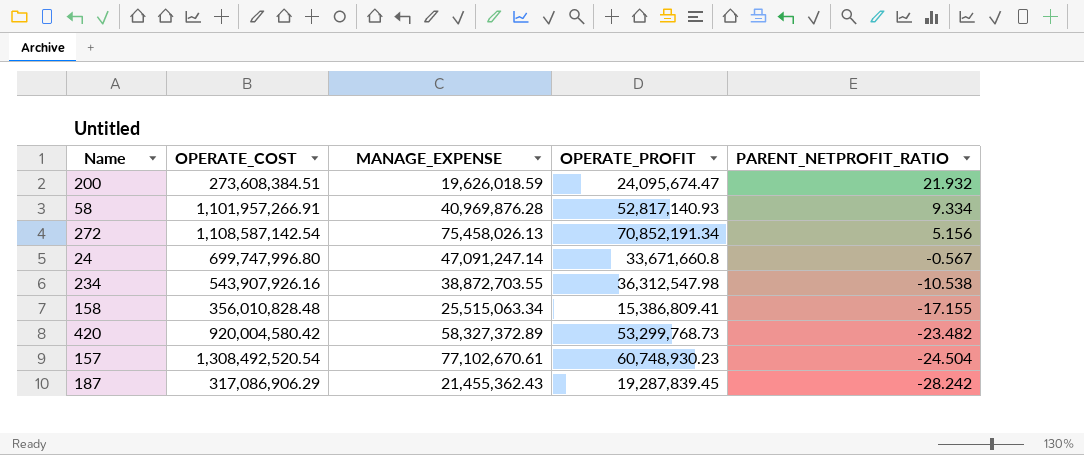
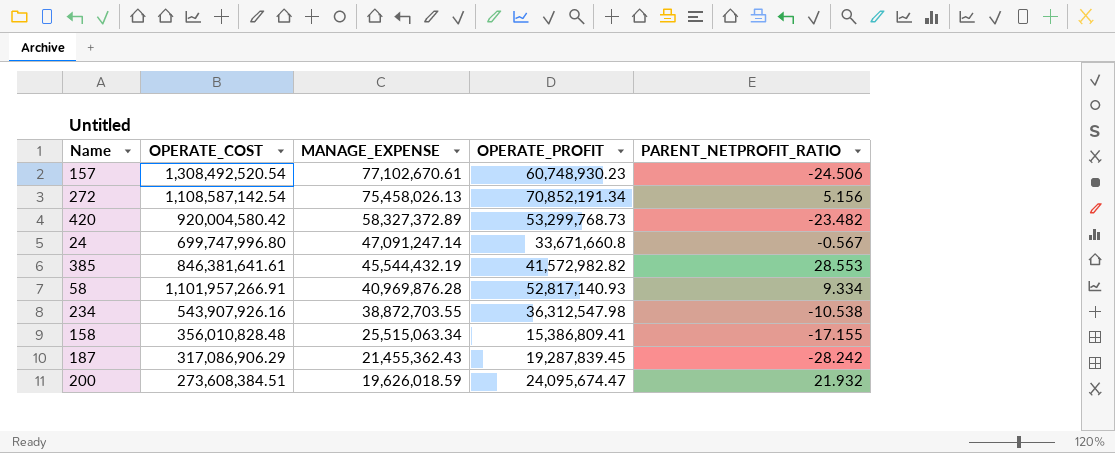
row order: PARENT_NETPROFIT_RATIO descending -> MANAGE_EXPENSE descending
157 | PARENT_NETPROFIT_RATIO: -24.504 -> -24.506
row 385: none -> 846,381,641.61 | 45,544,432.19 | 41,572,982.82 | 28.553

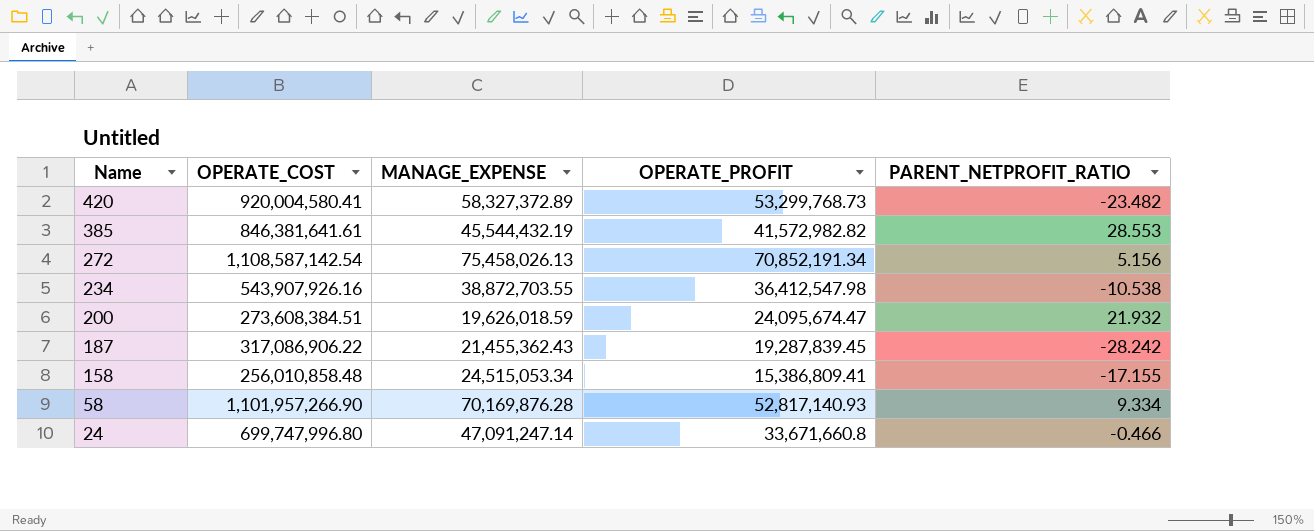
row order: MANAGE_EXPENSE descending -> Name descending
row 157: 1,308,492,520.54 | 77,102,670.61 | 60,748,930.23 | -24.506 -> none
420 | OPERATE_COST: 920,004,580.42 -> 920,004,580.41
234 | OPERATE_PROFIT: 36,312,547.98 -> 36,412,547.98
187 | OPERATE_COST: 317,086,906.29 -> 317,086,906.22
158 | OPERATE_COST: 356,010,828.48 -> 256,010,858.48
158 | MANAGE_EXPENSE: 25,515,063.34 -> 24,515,053.34
58 | OPERATE_COST: 1,101,957,266.91 -> 1,101,957,266.90
58 | MANAGE_EXPENSE: 40,969,876.28 -> 70,169,876.28
24 | PARENT_NETPROFIT_RATIO: -0.567 -> -0.466

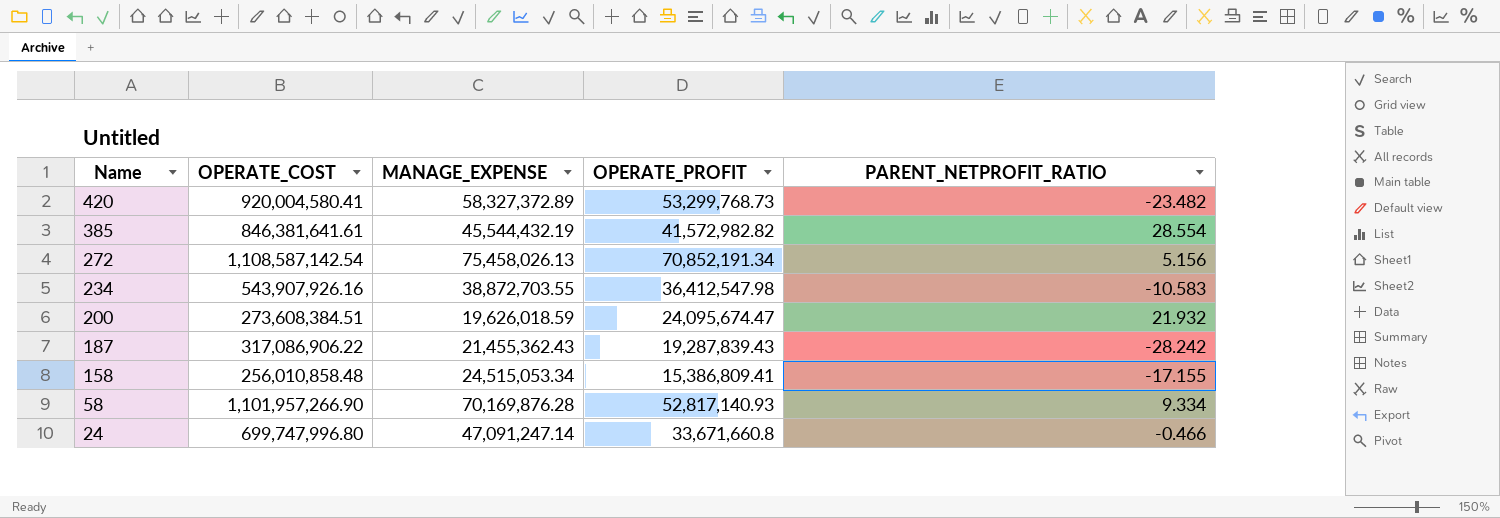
385 | PARENT_NETPROFIT_RATIO: 28.553 -> 28.554
234 | PARENT_NETPROFIT_RATIO: -10.538 -> -10.583
187 | OPERATE_PROFIT: 19,287,839.45 -> 19,287,839.43

